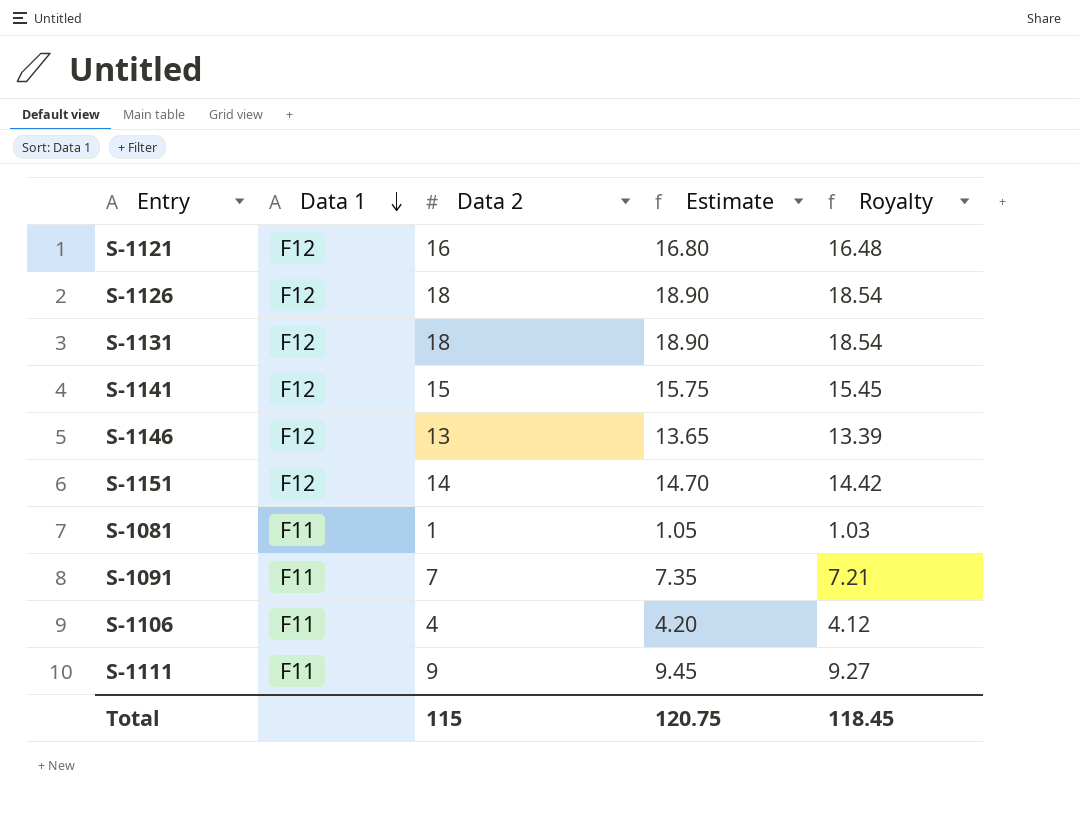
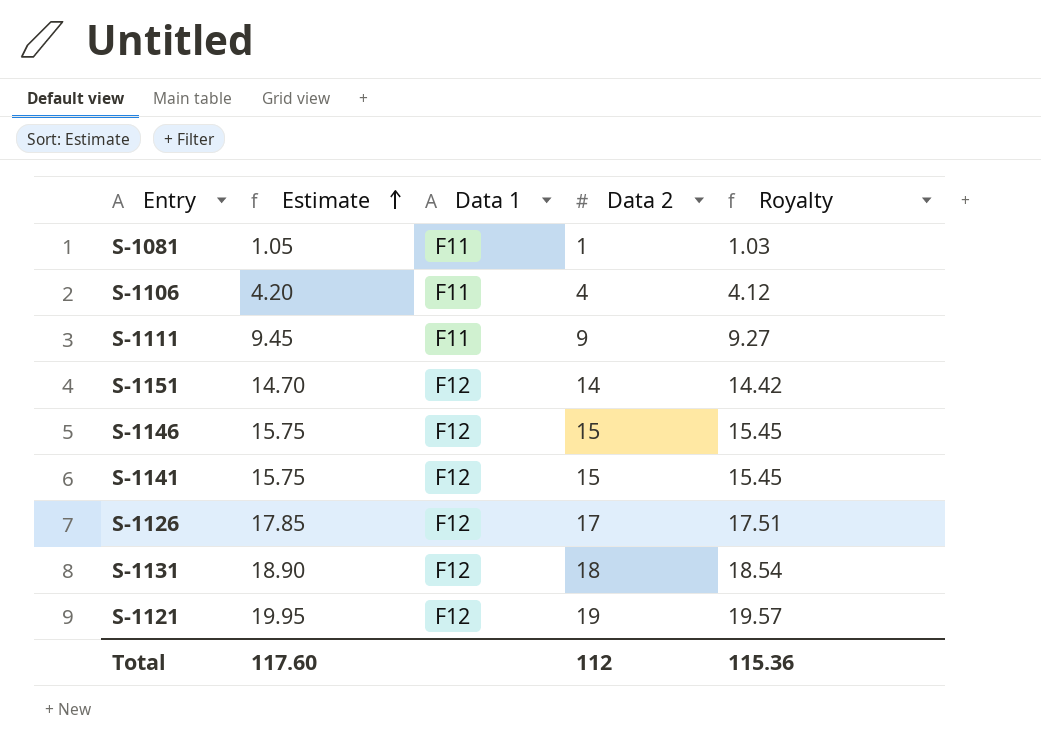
row order: Data 1 descending -> Estimate ascending
column Estimate | position: 4 -> 2
row S-1091: F11 | 7 | 7.35 | 7.21 -> none
S-1146 | Estimate: 13.65 -> 15.75
S-1146 | Data 2: 13 -> 15
S-1146 | Royalty: 13.39 -> 15.45
S-1126 | Estimate: 18.90 -> 17.85
S-1126 | Data 2: 18 -> 17
S-1126 | Royalty: 18.54 -> 17.51
S-1121 | Estimate: 16.80 -> 19.95
S-1121 | Data 2: 16 -> 19
S-1121 | Royalty: 16.48 -> 19.57
Total | Estimate: 120.75 -> 117.60
Total | Data 2: 115 -> 112
Total | Royalty: 118.45 -> 115.36

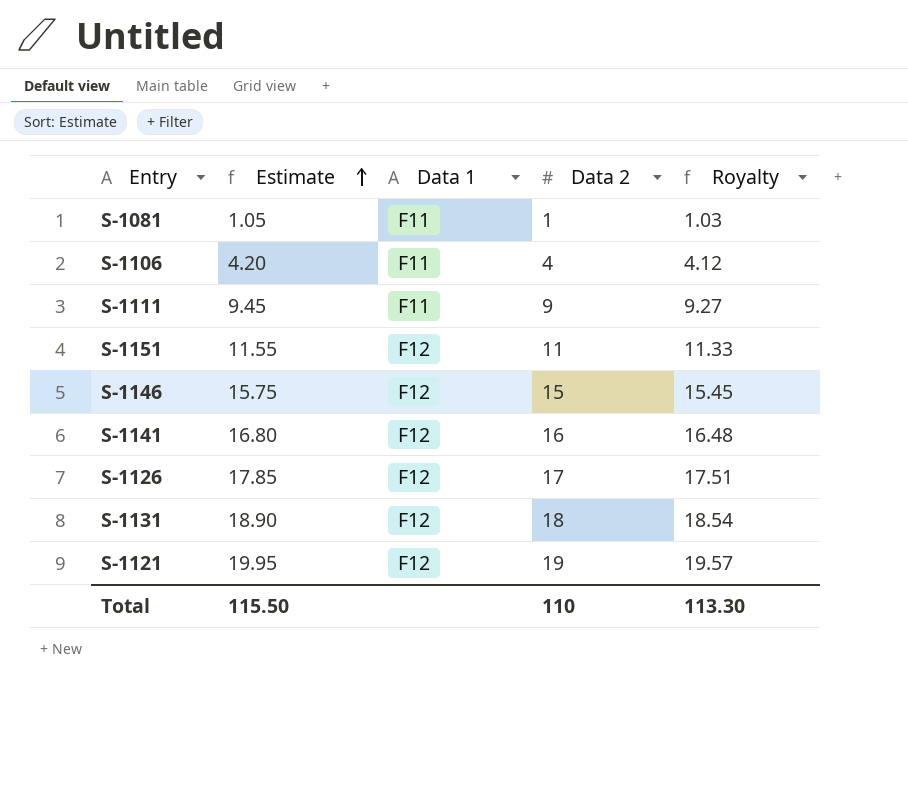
S-1151 | Estimate: 14.70 -> 11.55
S-1151 | Data 2: 14 -> 11
S-1151 | Royalty: 14.42 -> 11.33
S-1141 | Estimate: 15.75 -> 16.80
S-1141 | Data 2: 15 -> 16
S-1141 | Royalty: 15.45 -> 16.48
Total | Estimate: 117.60 -> 115.50
Total | Data 2: 112 -> 110
Total | Royalty: 115.36 -> 113.30

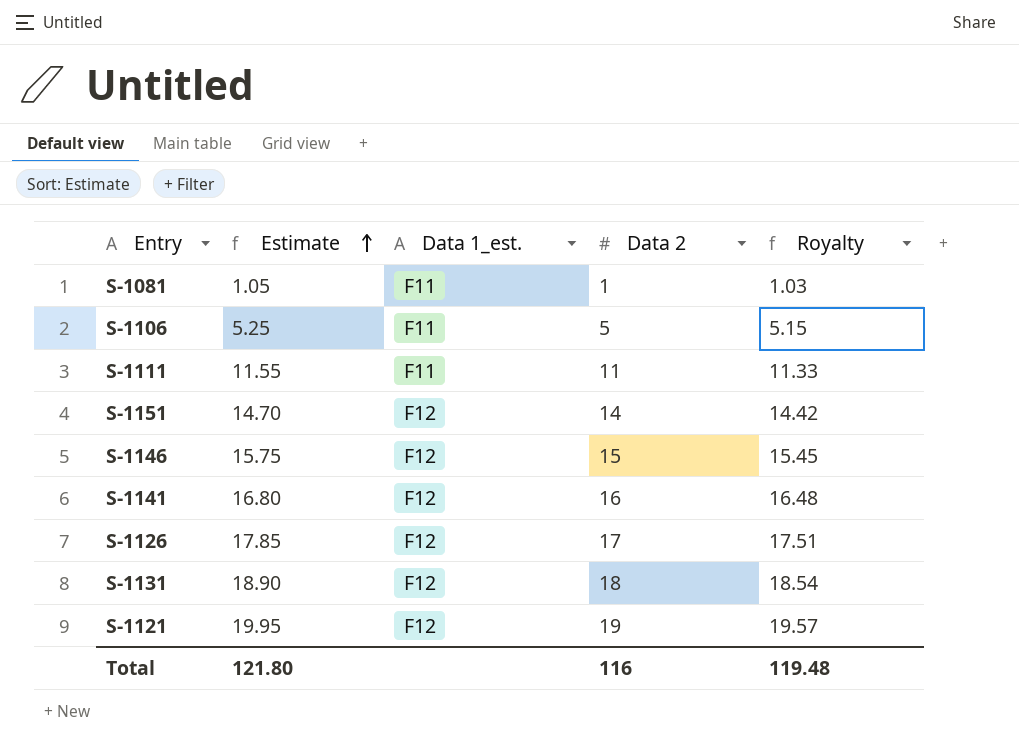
column name: Data 1 -> Data 1_est.
S-1106 | Estimate: 4.20 -> 5.25
S-1106 | Data 2: 4 -> 5
S-1106 | Royalty: 4.12 -> 5.15
S-1111 | Estimate: 9.45 -> 11.55
S-1111 | Data 2: 9 -> 11
S-1111 | Royalty: 9.27 -> 11.33
S-1151 | Estimate: 11.55 -> 14.70
S-1151 | Data 2: 11 -> 14
S-1151 | Royalty: 11.33 -> 14.42
Total | Estimate: 115.50 -> 121.80
Total | Data 2: 110 -> 116
Total | Royalty: 113.30 -> 119.48

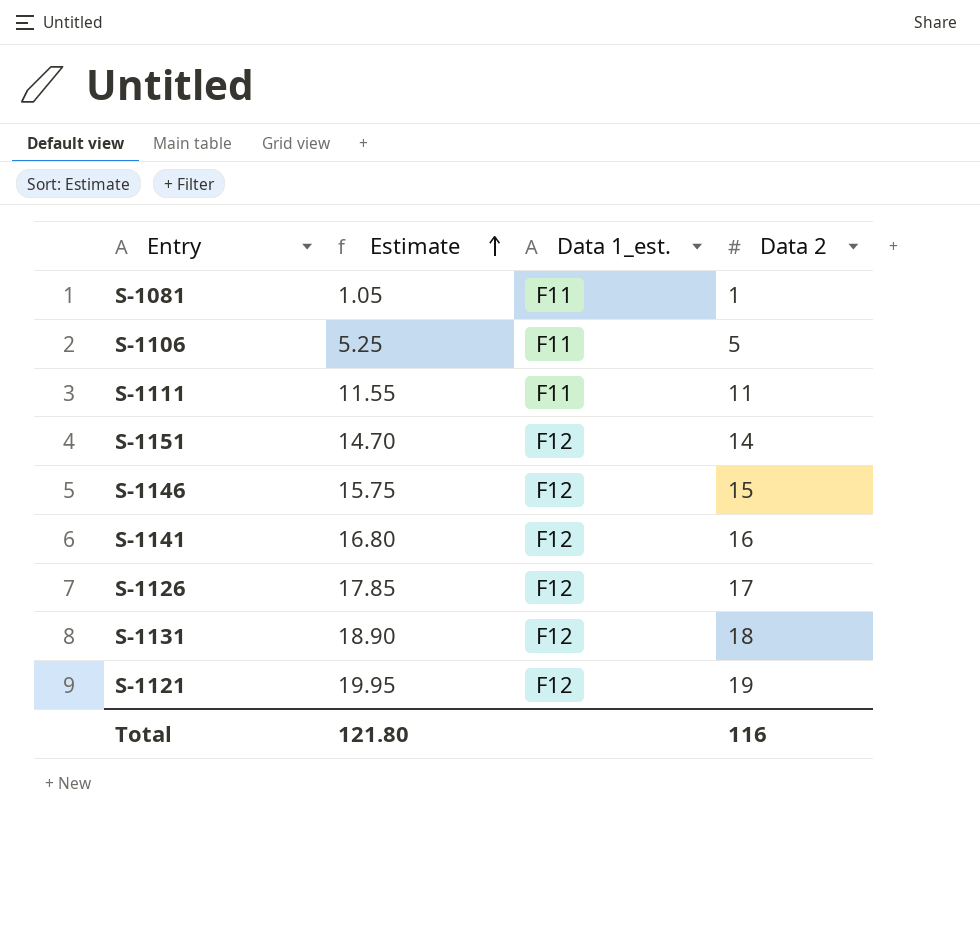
column Royalty | formula: [Data 2] * 1.03 -> none

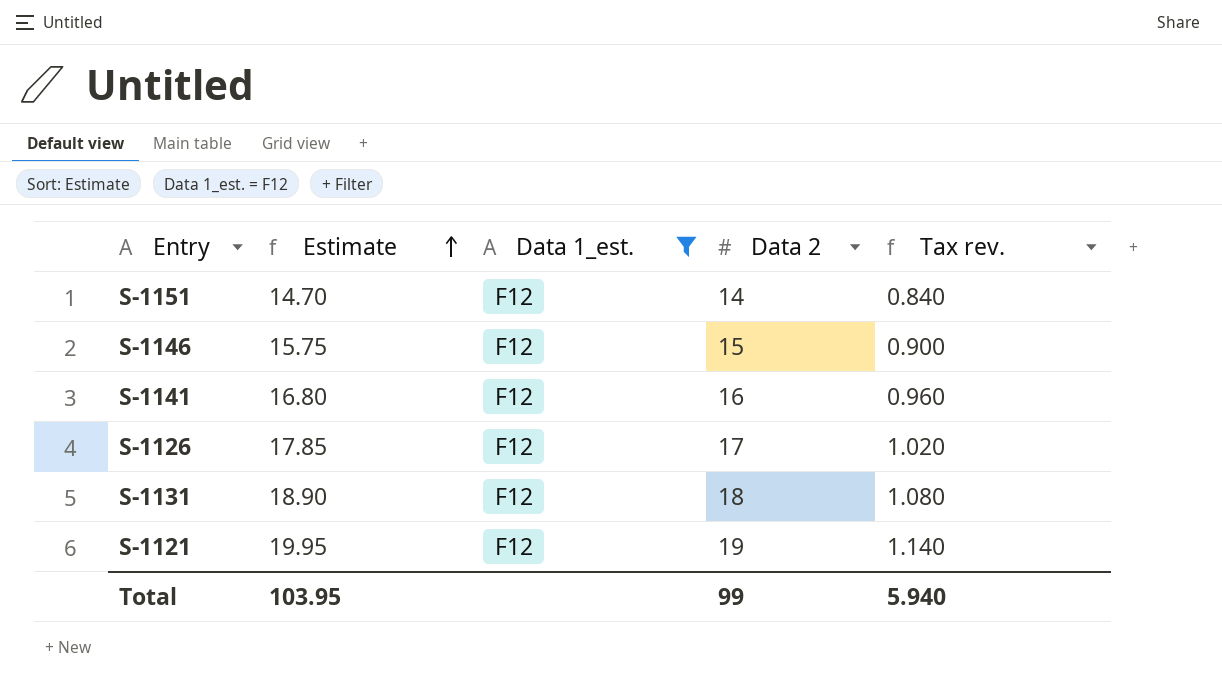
filter: none -> Data 1_est. = F12
column Tax rev. | formula: none -> [Data 2] * 0.06
Total | Estimate: 121.80 -> 103.95
Total | Data 2: 116 -> 99

